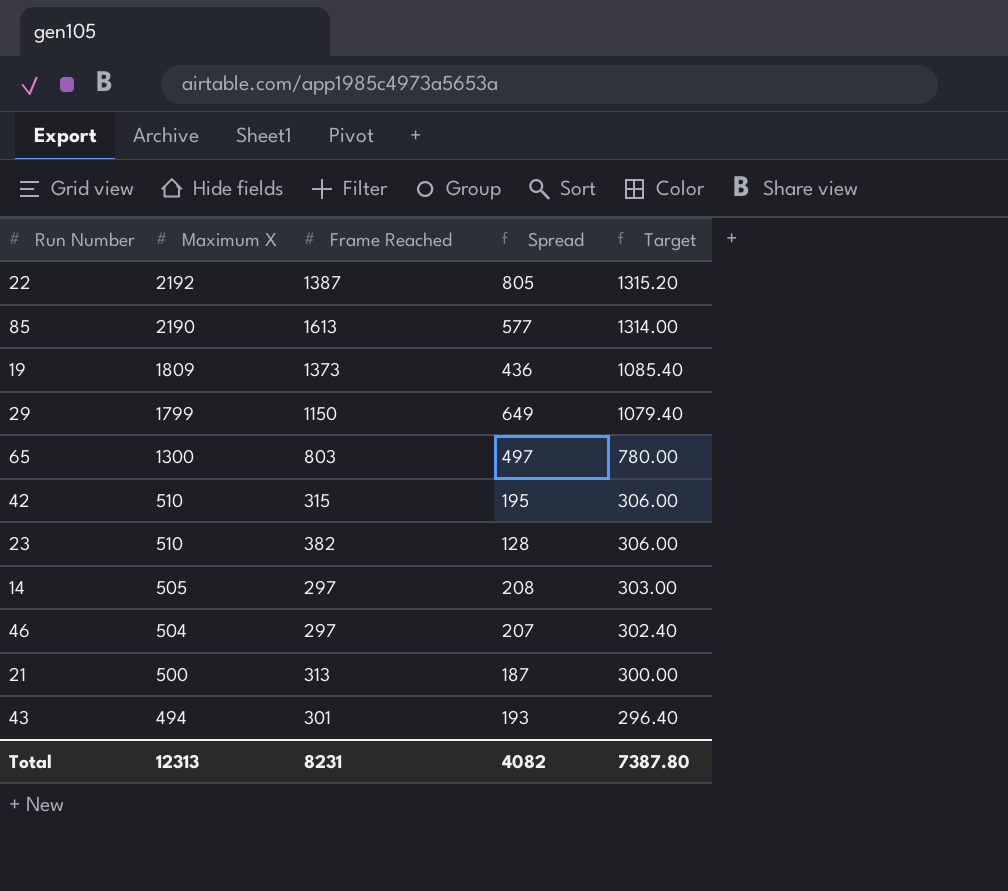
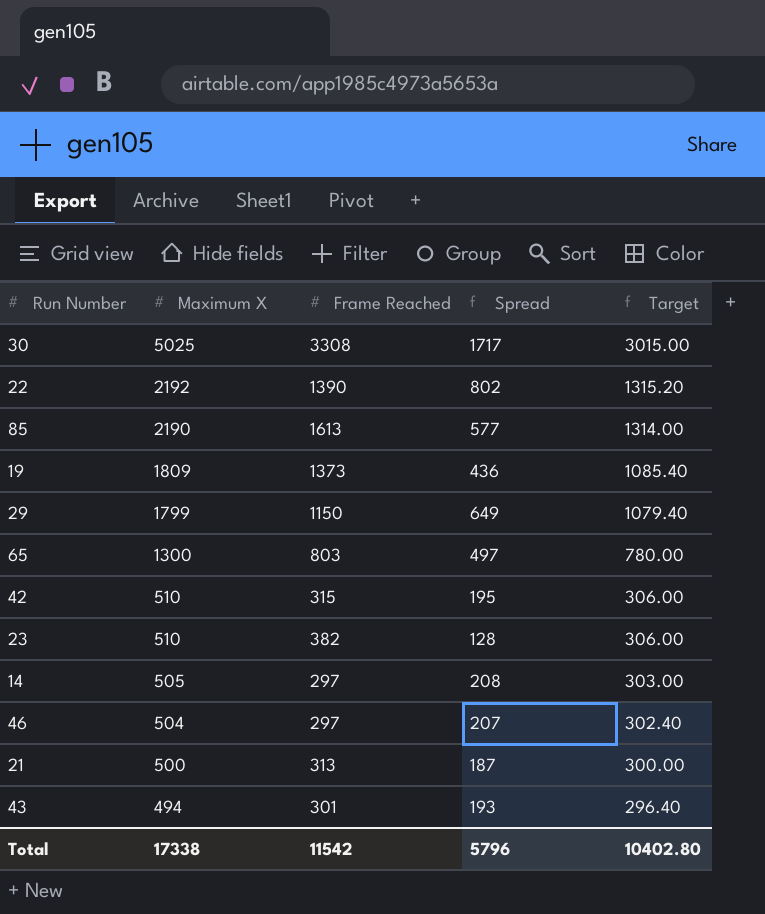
row 30: none -> 5025 | 3308 | 1717 | 3015.00
22 | Frame Reached: 1387 -> 1390
22 | Spread: 805 -> 802
Total | Maximum X: 12313 -> 17338
Total | Frame Reached: 8231 -> 11542
Total | Spread: 4082 -> 5796
Total | Target: 7387.80 -> 10402.80

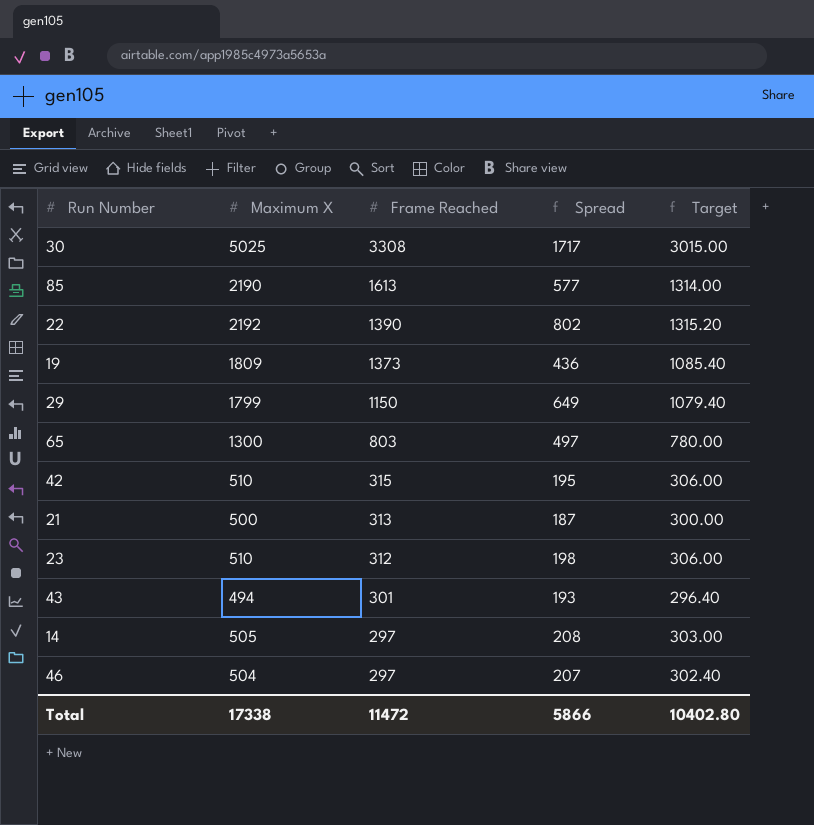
row order: Maximum X descending -> Frame Reached descending
23 | Frame Reached: 382 -> 312
23 | Spread: 128 -> 198
Total | Frame Reached: 11542 -> 11472
Total | Spread: 5796 -> 5866

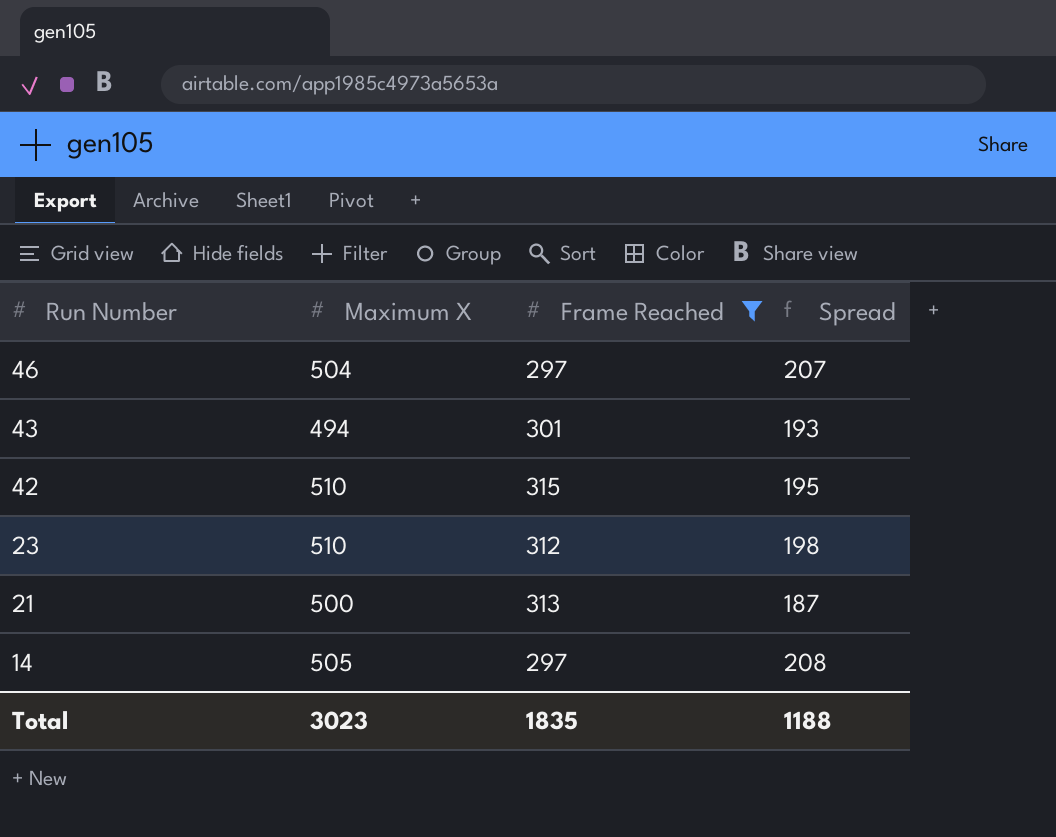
filter: none -> Frame Reached <= 315
row order: Frame Reached descending -> Run Number descending
column Target | formula: [Maximum X] * 0.6 -> none
Total | Maximum X: 17338 -> 3023
Total | Frame Reached: 11472 -> 1835
Total | Spread: 5866 -> 1188

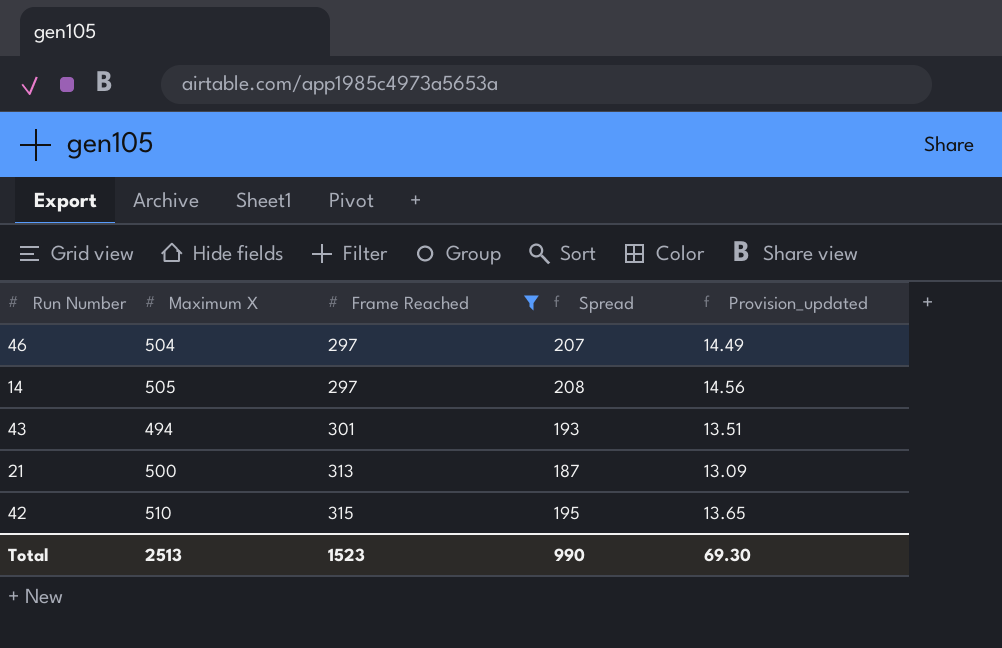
row order: Run Number descending -> Frame Reached ascending
column Provision_updated | formula: none -> [Spread] * 0.07
row 23: 510 | 312 | 198 -> none
Total | Maximum X: 3023 -> 2513
Total | Frame Reached: 1835 -> 1523
Total | Spread: 1188 -> 990

